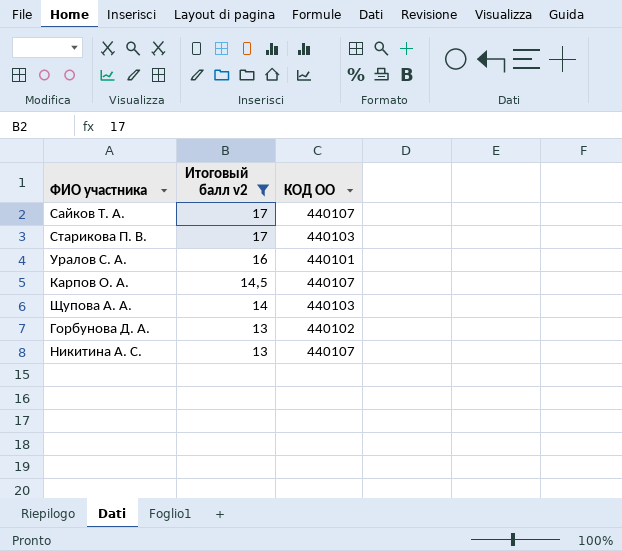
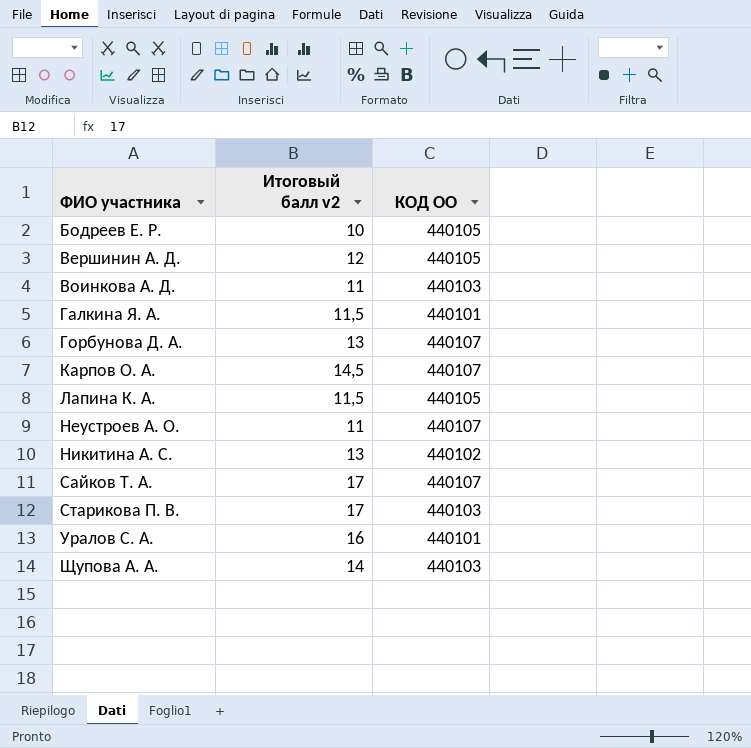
filter: Итоговый балл v2 >= 13 -> none
row order: Итоговый балл v2 descending -> ФИО участника ascending
Горбунова Д. А. | КОД ОО: 440102 -> 440107
Никитина А. С. | КОД ОО: 440107 -> 440102

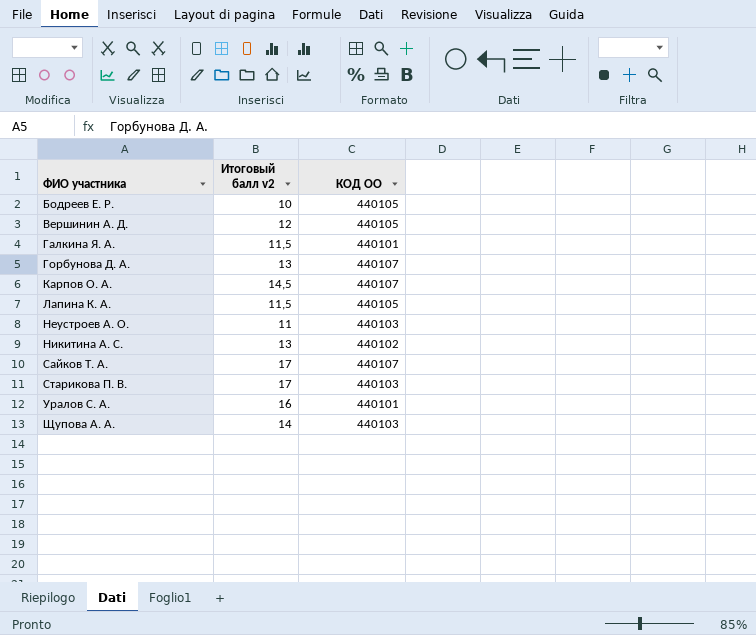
row Воинкова А. Д.: 11 | 440103 -> none
Неустроев А. О. | КОД ОО: 440107 -> 440103

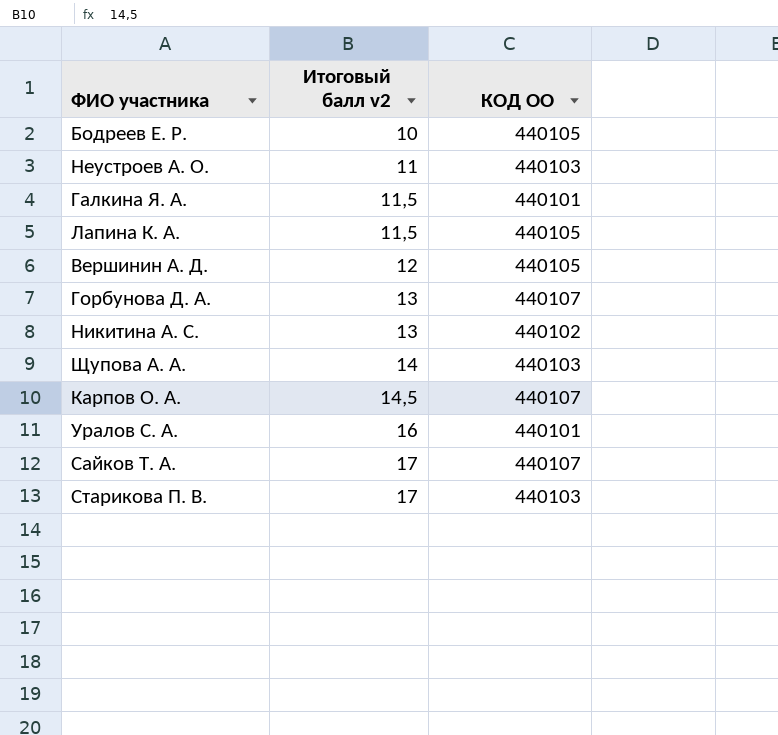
row order: ФИО участника ascending -> Итоговый балл v2 ascending

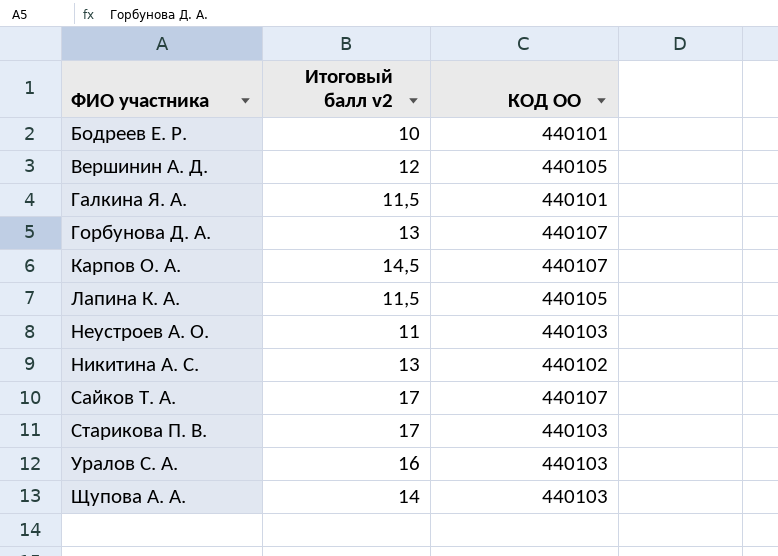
row order: Итоговый балл v2 ascending -> ФИО участника ascending
Бодреев Е. Р. | КОД ОО: 440105 -> 440101
Уралов С. А. | КОД ОО: 440101 -> 440103

